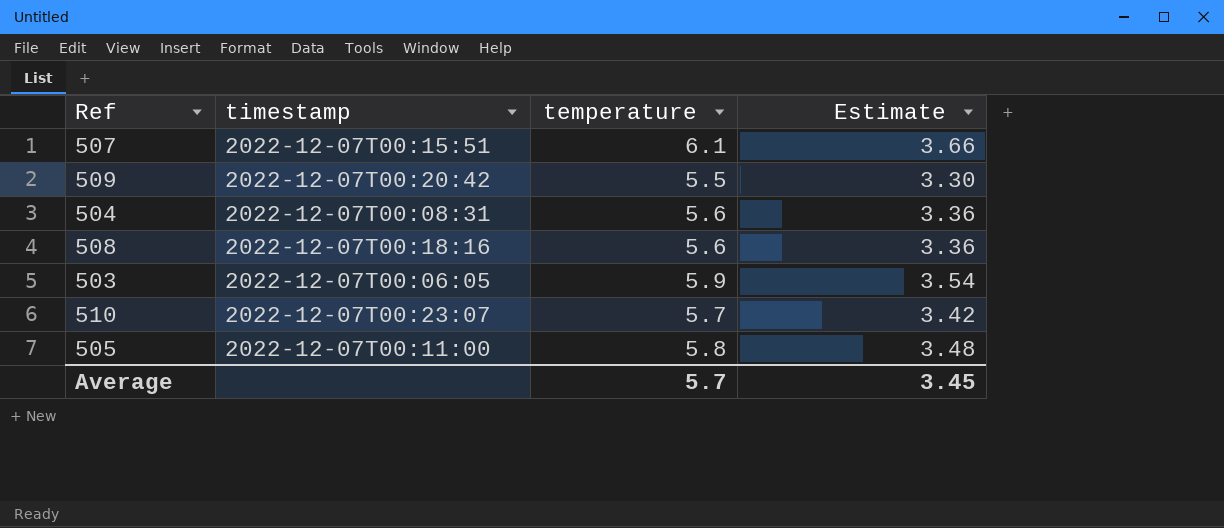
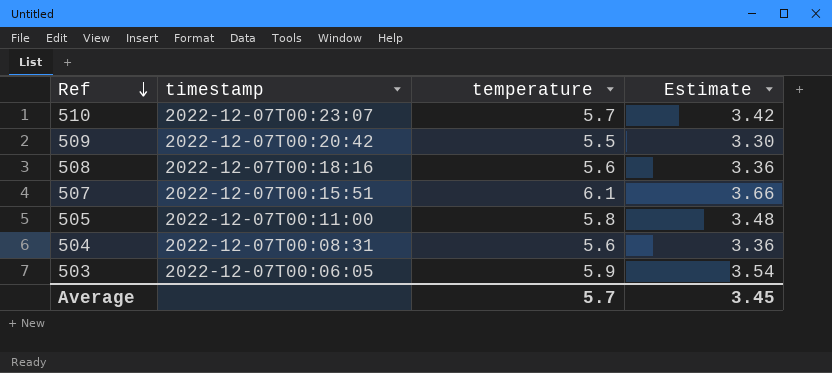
row order: none -> Ref descending

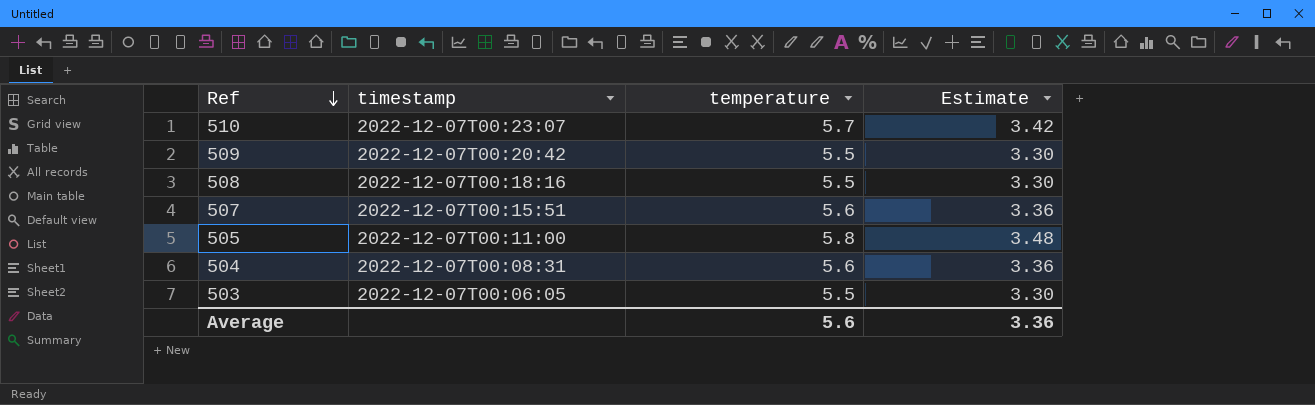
508 | temperature: 5.6 -> 5.5
508 | Estimate: 3.36 -> 3.30
507 | temperature: 6.1 -> 5.6
507 | Estimate: 3.66 -> 3.36
503 | temperature: 5.9 -> 5.5
503 | Estimate: 3.54 -> 3.30
Average | temperature: 5.7 -> 5.6
Average | Estimate: 3.45 -> 3.36

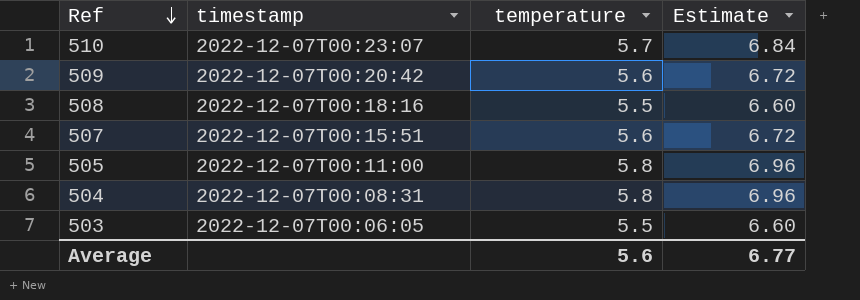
column Estimate | formula: [temperature] * 0.6 -> [temperature] * 1.2
509 | temperature: 5.5 -> 5.6
504 | temperature: 5.6 -> 5.8
Average | Estimate: 3.36 -> 6.77

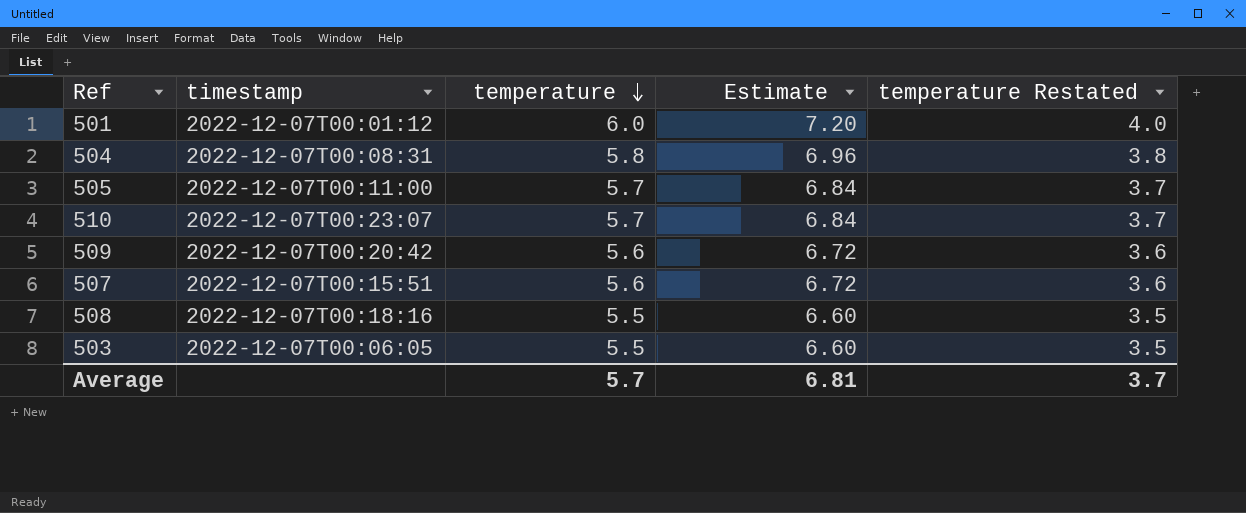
row order: Ref descending -> temperature descending
column temperature Restated | formula: none -> [temperature] - 2
row 501: none -> 2022-12-07T00:01:12 | 6.0 | 7.20 | 4.0
505 | temperature: 5.8 -> 5.7
505 | Estimate: 6.96 -> 6.84
Average | temperature: 5.6 -> 5.7
Average | Estimate: 6.77 -> 6.81

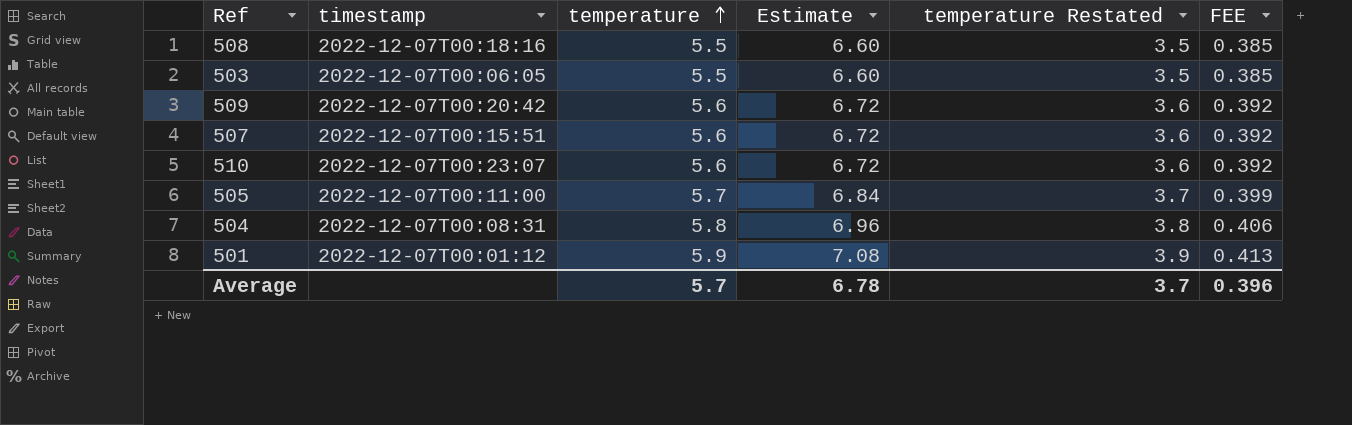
row order: temperature descending -> temperature ascending
column FEE | formula: none -> [temperature] * 0.07
510 | temperature: 5.7 -> 5.6
510 | Estimate: 6.84 -> 6.72
510 | temperature Restated: 3.7 -> 3.6
501 | temperature: 6.0 -> 5.9
501 | Estimate: 7.20 -> 7.08
501 | temperature Restated: 4.0 -> 3.9
Average | Estimate: 6.81 -> 6.78

